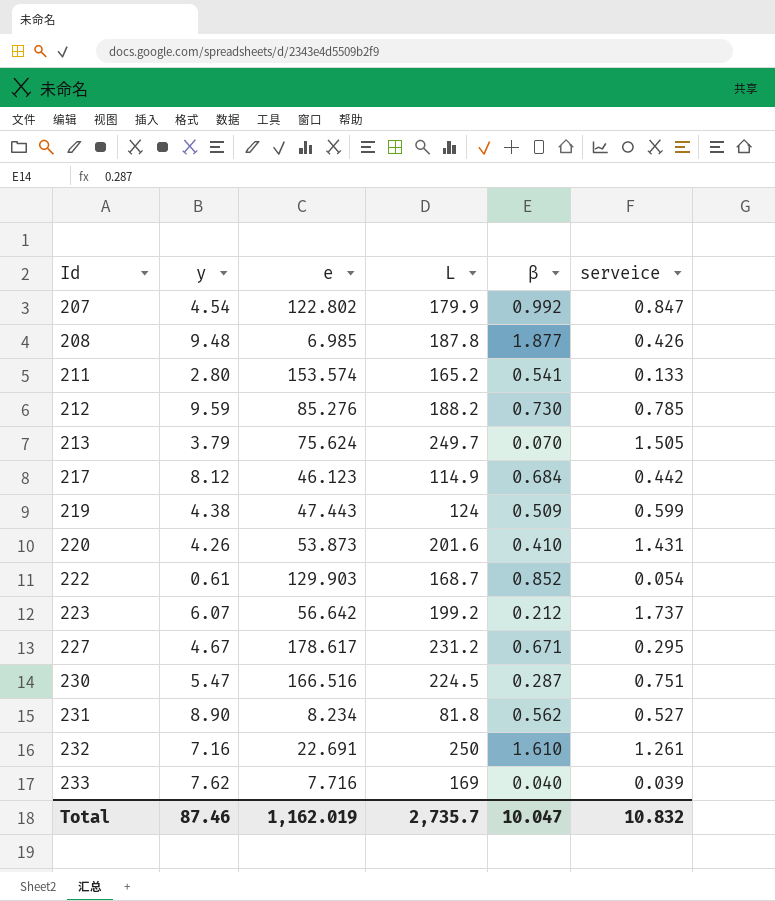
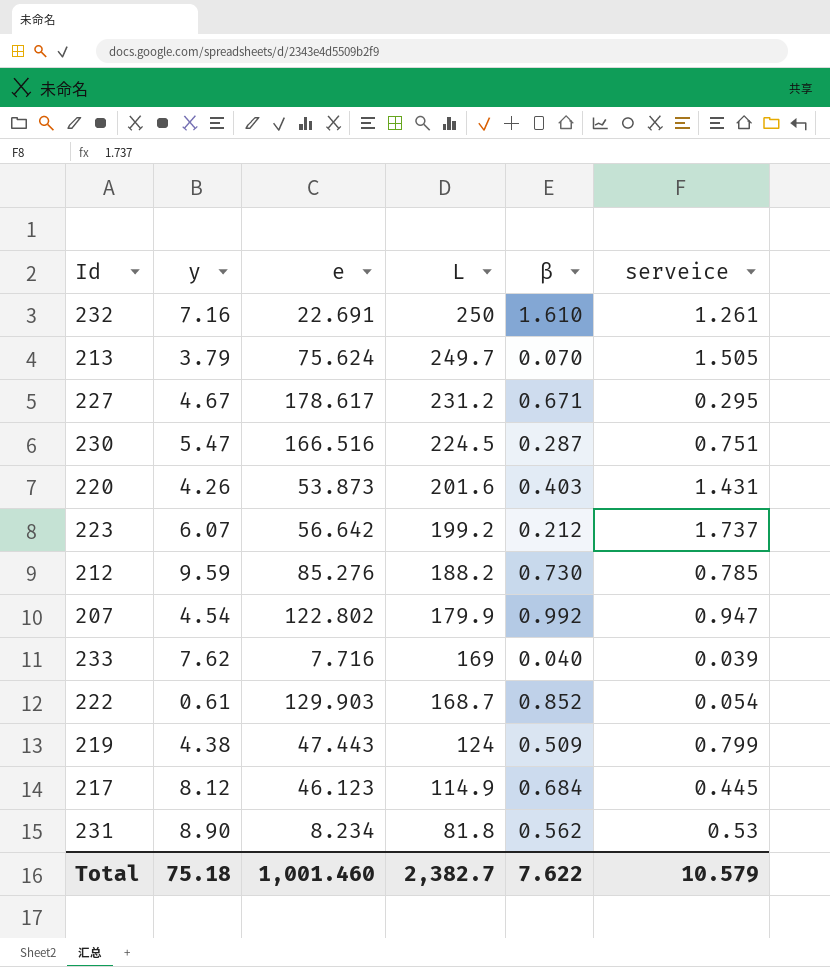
row order: Id ascending -> L descending
row 208: 9.48 | 6.985 | 187.8 | 1.877 | 0.426 -> none
row 211: 2.80 | 153.574 | 165.2 | 0.541 | 0.133 -> none
220 | β: 0.410 -> 0.403
207 | serveice: 0.847 -> 0.947
219 | serveice: 0.599 -> 0.799
217 | serveice: 0.442 -> 0.445
231 | serveice: 0.527 -> 0.53
Total | y: 87.46 -> 75.18
Total | e: 1,162.019 -> 1,001.460
Total | L: 2,735.7 -> 2,382.7
Total | β: 10.047 -> 7.622
Total | serveice: 10.832 -> 10.579

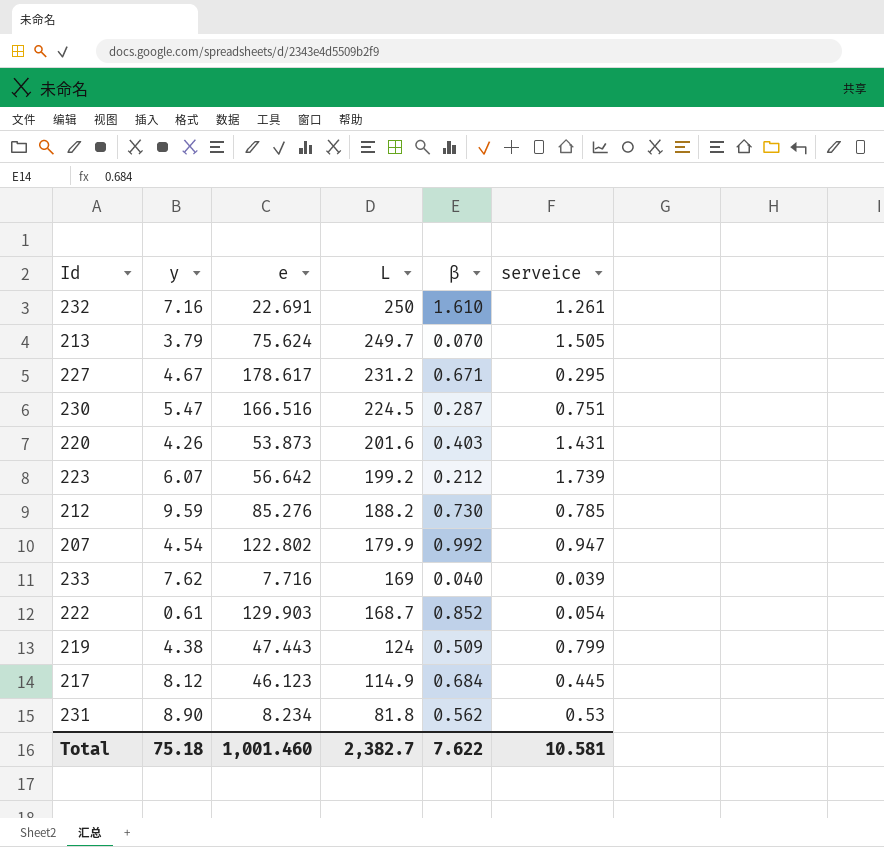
223 | serveice: 1.737 -> 1.739
Total | serveice: 10.579 -> 10.581

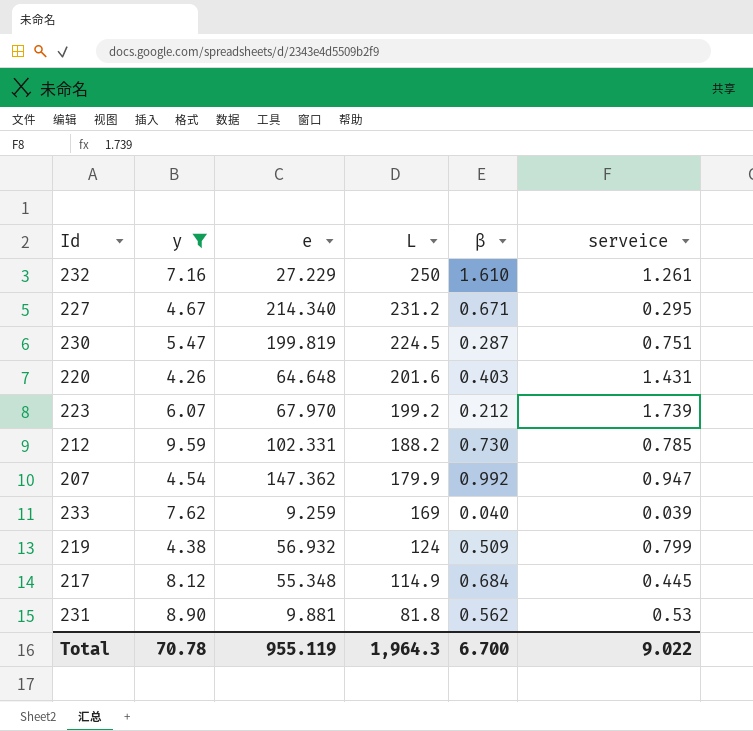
filter: none -> y >= 4.26
232 | e: 22.691 -> 27.229
227 | e: 178.617 -> 214.340
230 | e: 166.516 -> 199.819
220 | e: 53.873 -> 64.648
223 | e: 56.642 -> 67.970
212 | e: 85.276 -> 102.331
207 | e: 122.802 -> 147.362
233 | e: 7.716 -> 9.259
219 | e: 47.443 -> 56.932
217 | e: 46.123 -> 55.348
231 | e: 8.234 -> 9.881
Total | y: 75.18 -> 70.78
Total | e: 1,001.460 -> 955.119
Total | L: 2,382.7 -> 1,964.3
Total | β: 7.622 -> 6.700
Total | serveice: 10.581 -> 9.022

